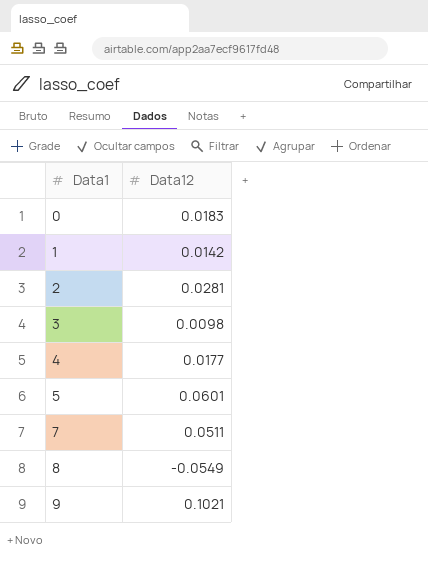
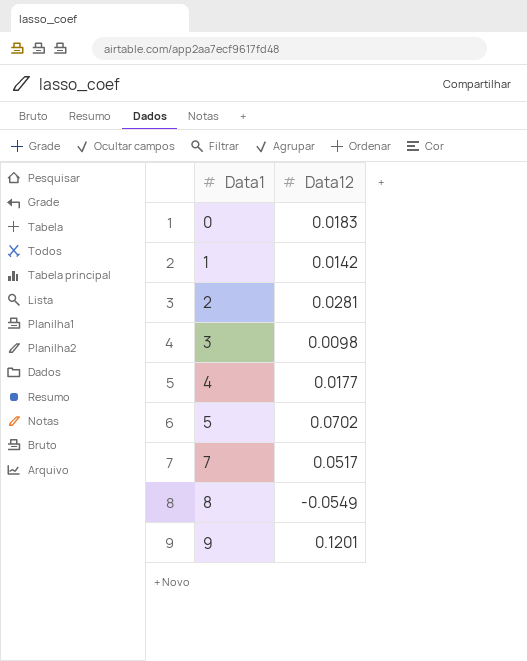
5 | Data12: 0.0601 -> 0.0702
7 | Data12: 0.0511 -> 0.0517
9 | Data12: 0.1021 -> 0.1201

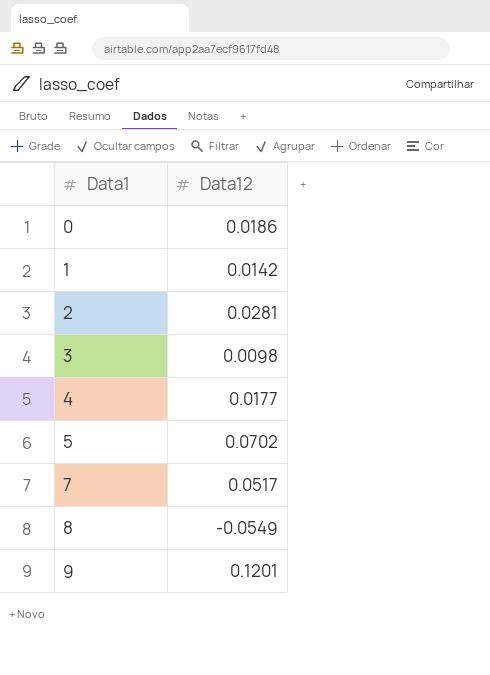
0 | Data12: 0.0183 -> 0.0186

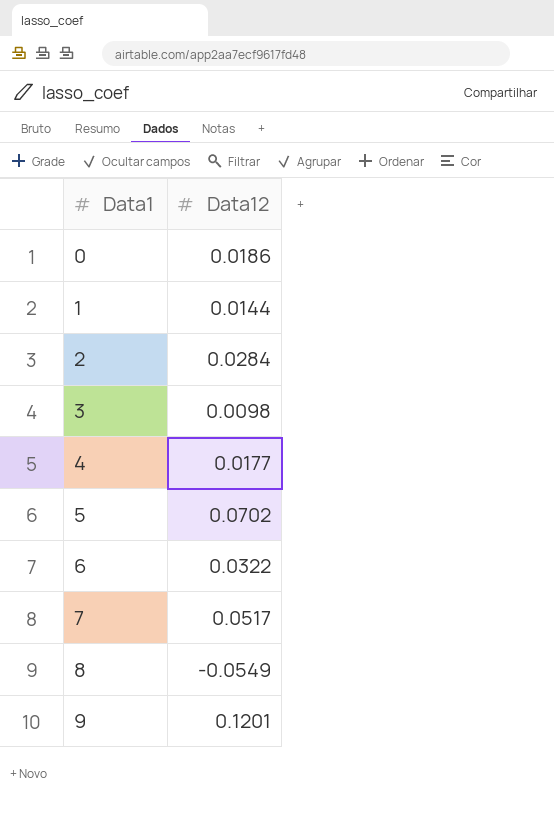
1 | Data12: 0.0142 -> 0.0144
2 | Data12: 0.0281 -> 0.0284
row 6: none -> 0.0322

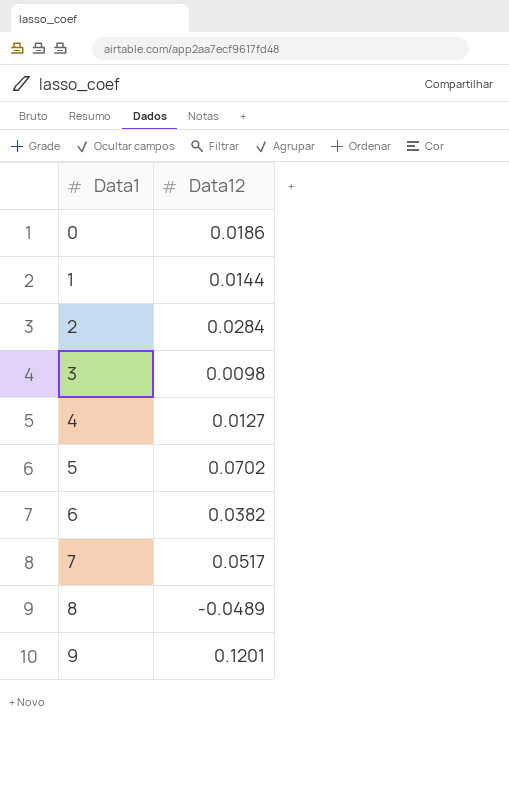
4 | Data12: 0.0177 -> 0.0127
6 | Data12: 0.0322 -> 0.0382
8 | Data12: -0.0549 -> -0.0489

